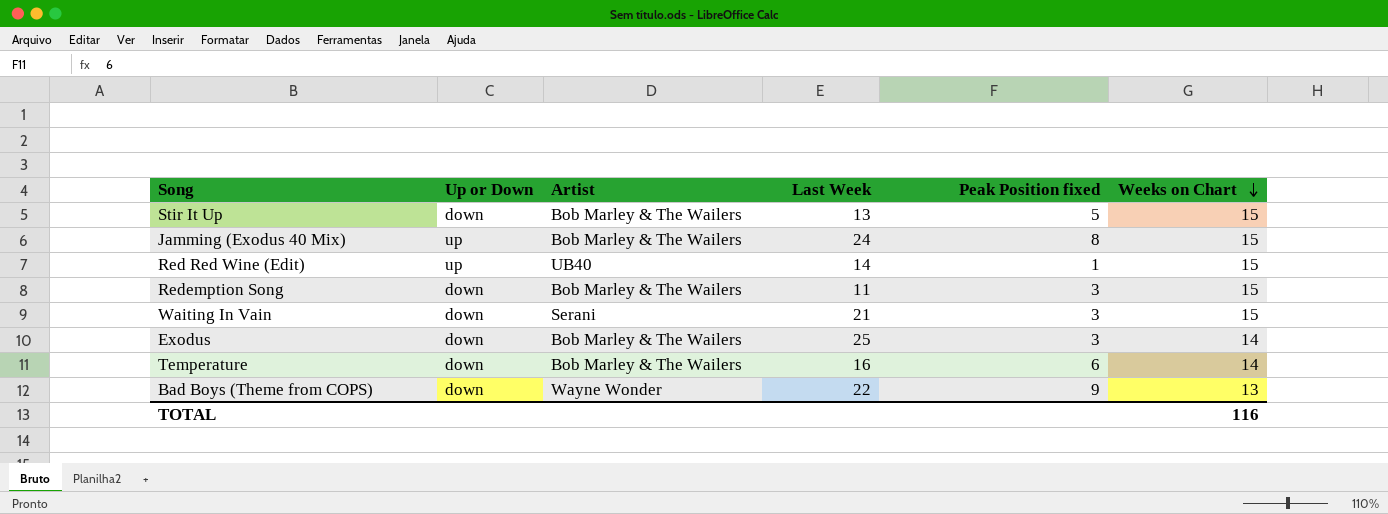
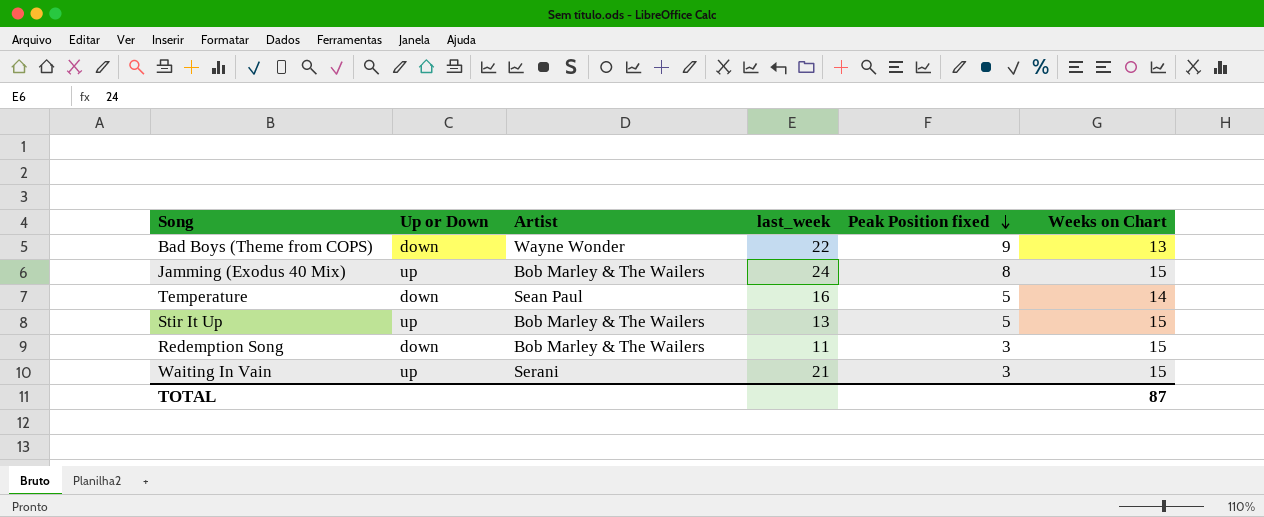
row order: Weeks on Chart descending -> Peak Position fixed descending
column name: Last Week -> last_week
row Red Red Wine (Edit): up | UB40 | 14 | 1 | 15 -> none
row Exodus: down | Bob Marley & The Wailers | 25 | 3 | 14 -> none
Temperature | Artist: Bob Marley & The Wailers -> Sean Paul
Temperature | Peak Position fixed: 6 -> 5
Stir It Up | Up or Down: down -> up
Waiting In Vain | Up or Down: down -> up
TOTAL | Weeks on Chart: 116 -> 87

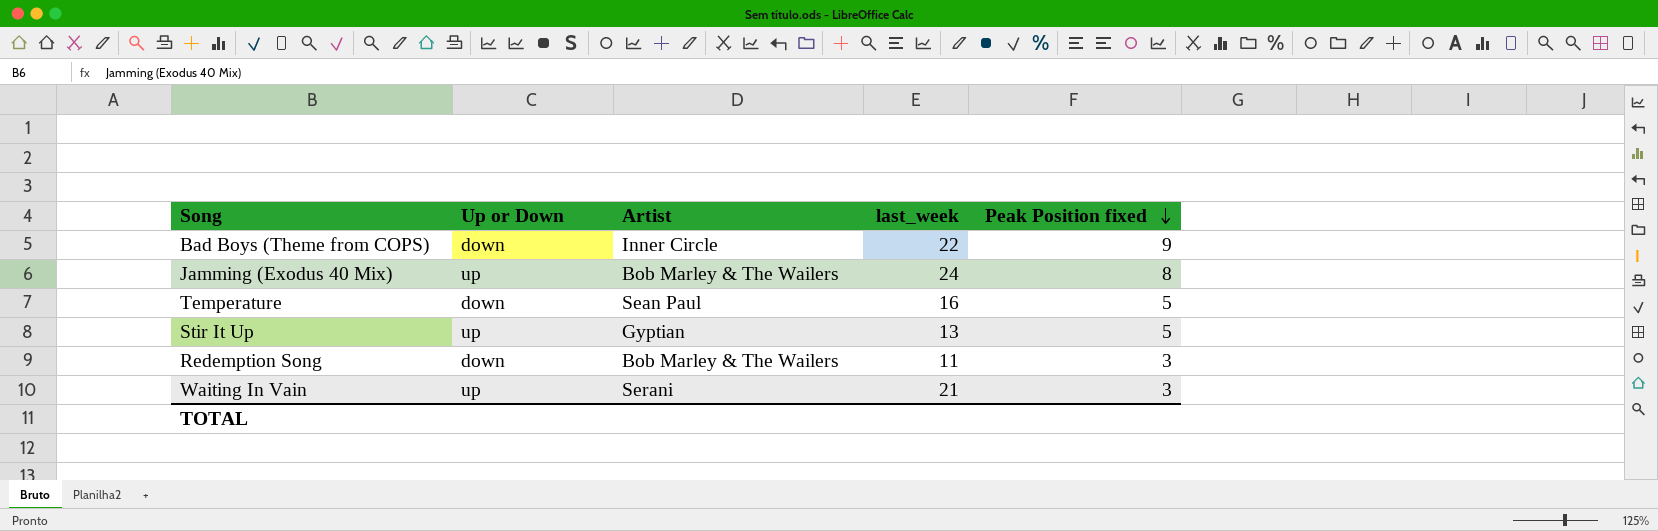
column Weeks on Chart | position: 6 -> none
Bad Boys (Theme from COPS) | Artist: Wayne Wonder -> Inner Circle
Stir It Up | Artist: Bob Marley & The Wailers -> Gyptian

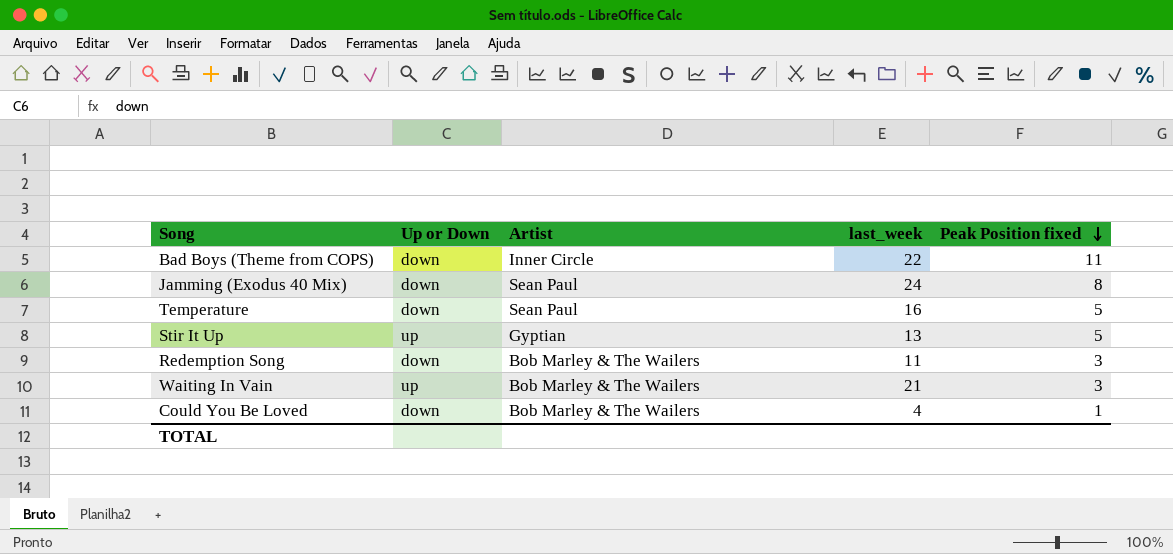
Bad Boys (Theme from COPS) | Peak Position fixed: 9 -> 11
Jamming (Exodus 40 Mix) | Up or Down: up -> down
Jamming (Exodus 40 Mix) | Artist: Bob Marley & The Wailers -> Sean Paul
Waiting In Vain | Artist: Serani -> Bob Marley & The Wailers
row Could You Be Loved: none -> down | Bob Marley & The Wailers | 4 | 1

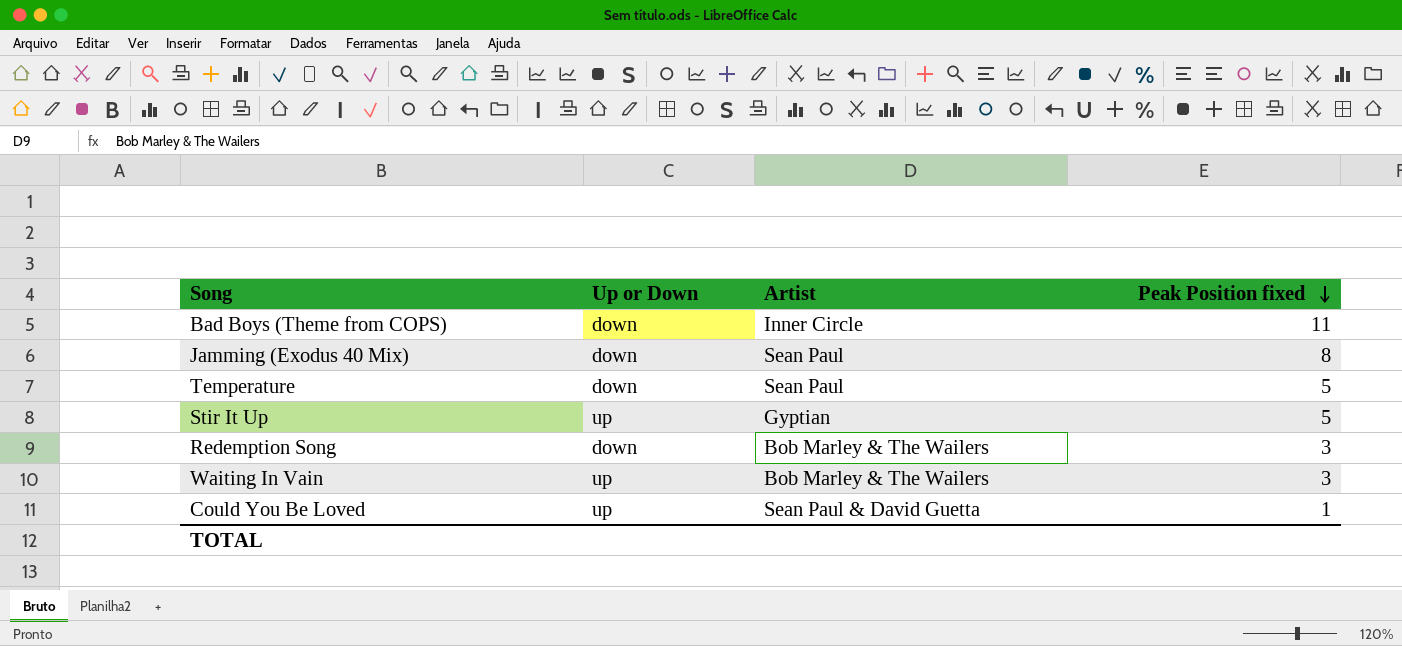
column last_week | position: 4 -> none
Could You Be Loved | Up or Down: down -> up
Could You Be Loved | Artist: Bob Marley & The Wailers -> Sean Paul & David Guetta

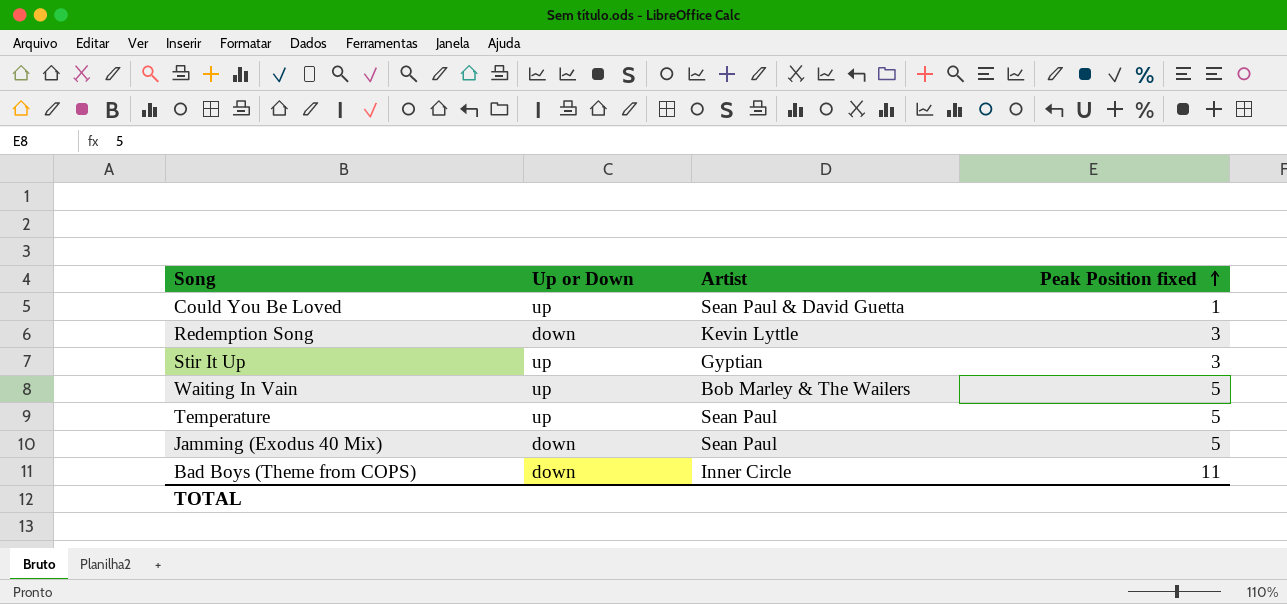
row order: Peak Position fixed descending -> Peak Position fixed ascending
Redemption Song | Artist: Bob Marley & The Wailers -> Kevin Lyttle
Stir It Up | Peak Position fixed: 5 -> 3
Waiting In Vain | Peak Position fixed: 3 -> 5
Temperature | Up or Down: down -> up
Jamming (Exodus 40 Mix) | Peak Position fixed: 8 -> 5

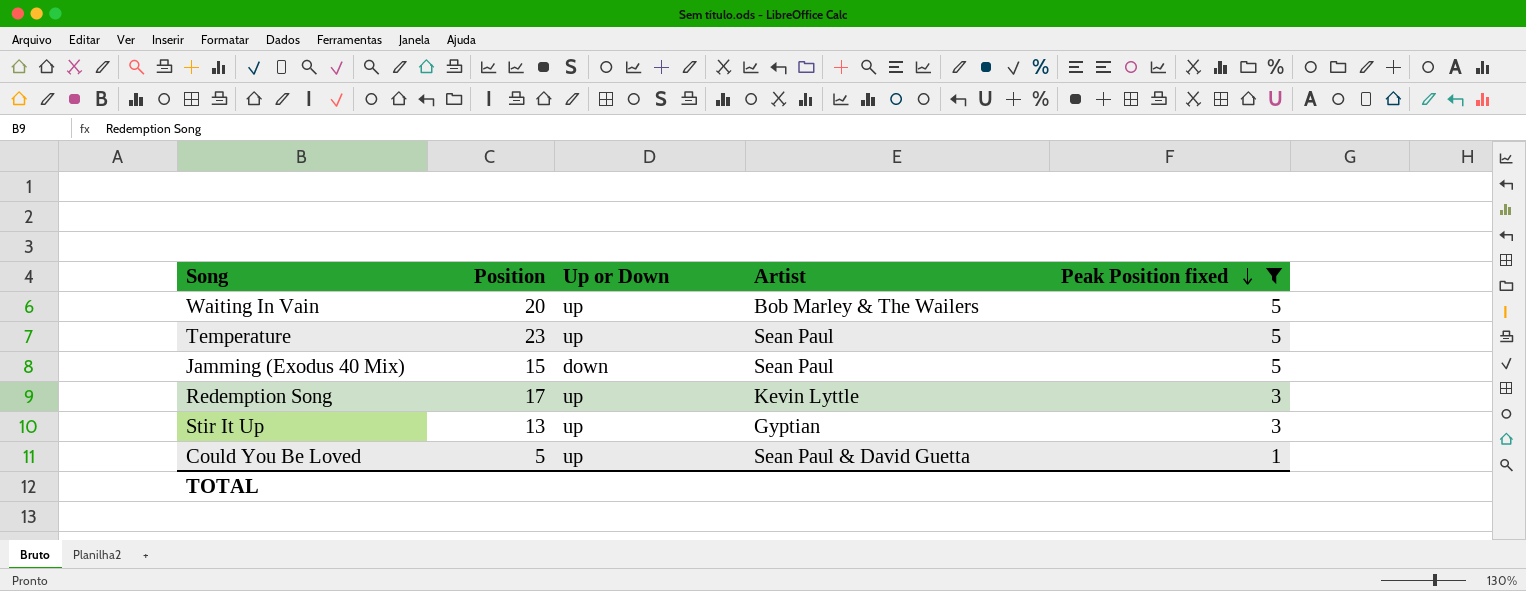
filter: none -> Peak Position fixed != 11
row order: Peak Position fixed ascending -> Peak Position fixed descending
column Position | position: none -> 2
Redemption Song | Up or Down: down -> up

